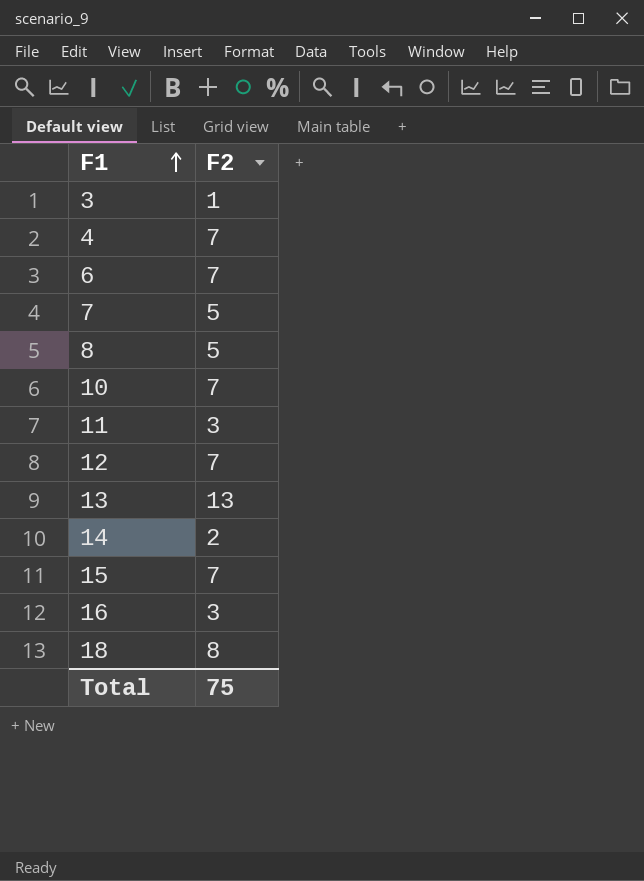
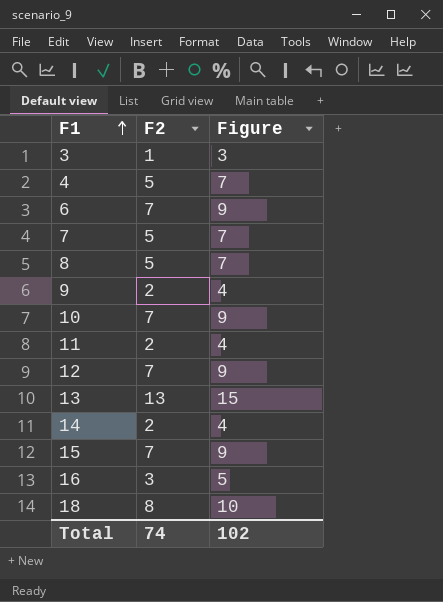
column Figure | formula: none -> [F2] + 2
4 | F2: 7 -> 5
row 9: none -> 2 | 4
11 | F2: 3 -> 2
Total | F2: 75 -> 74

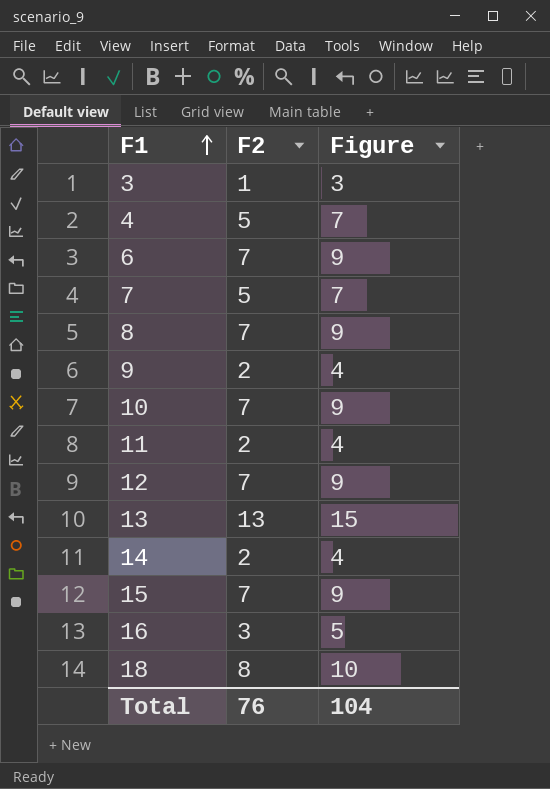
8 | F2: 5 -> 7
8 | Figure: 7 -> 9
Total | F2: 74 -> 76
Total | Figure: 102 -> 104

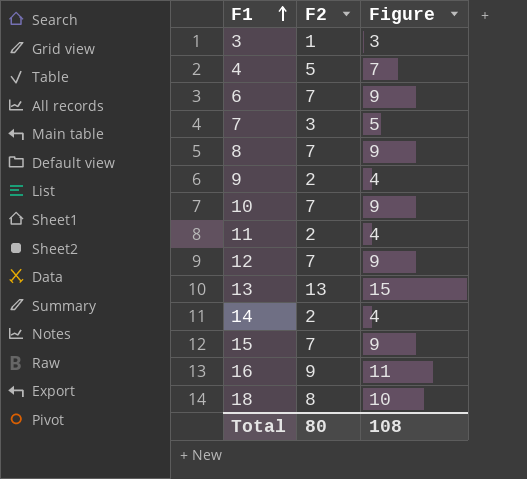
7 | F2: 5 -> 3
7 | Figure: 7 -> 5
16 | F2: 3 -> 9
16 | Figure: 5 -> 11
Total | F2: 76 -> 80
Total | Figure: 104 -> 108

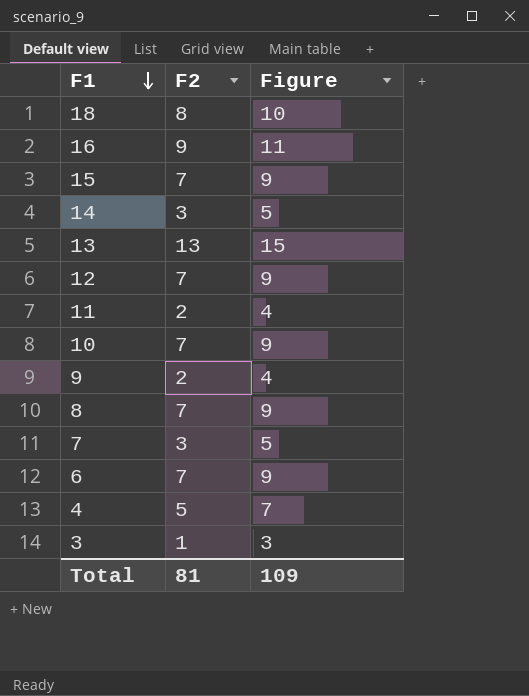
row order: F1 ascending -> F1 descending
14 | F2: 2 -> 3
14 | Figure: 4 -> 5
Total | F2: 80 -> 81
Total | Figure: 108 -> 109

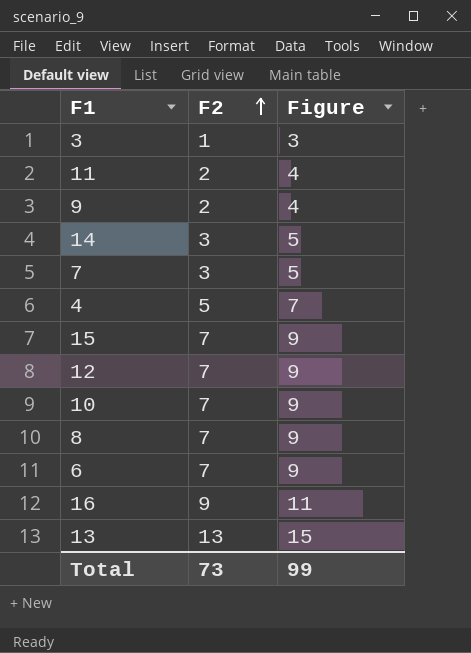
row order: F1 descending -> F2 ascending
row 18: 8 | 10 -> none
Total | F2: 81 -> 73
Total | Figure: 109 -> 99

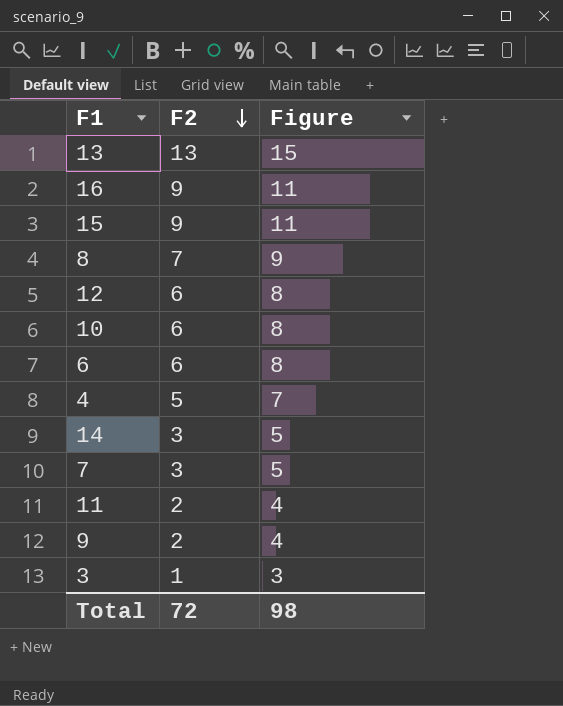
row order: F2 ascending -> F2 descending
15 | F2: 7 -> 9
15 | Figure: 9 -> 11
12 | F2: 7 -> 6
12 | Figure: 9 -> 8
10 | F2: 7 -> 6
10 | Figure: 9 -> 8
6 | F2: 7 -> 6
6 | Figure: 9 -> 8
Total | F2: 73 -> 72
Total | Figure: 99 -> 98

